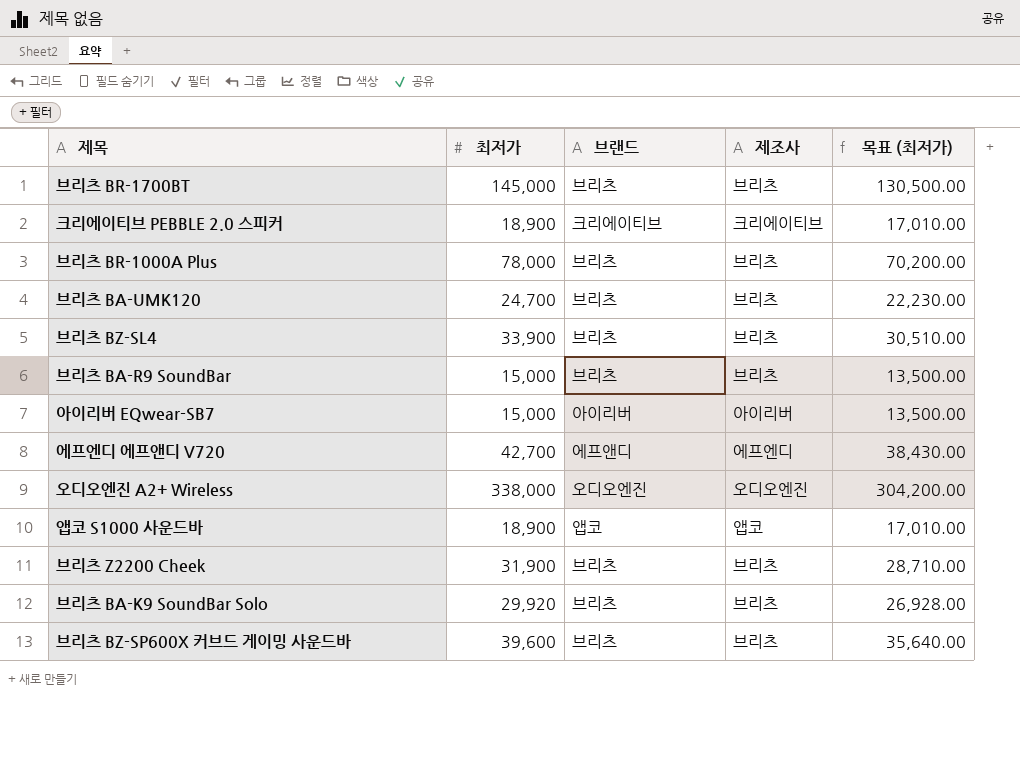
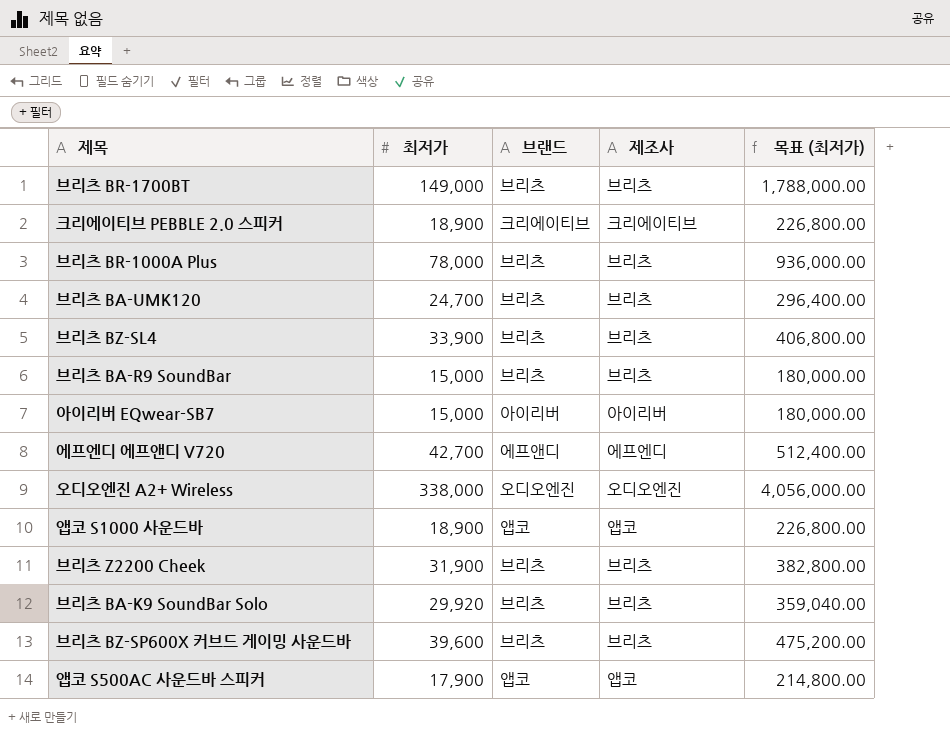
column 목표 (최저가) | formula: [최저가] * 0.9 -> [최저가] * 12
브리츠 BR-1700BT | 최저가: 145,000 -> 149,000
row 앱코 S500AC 사운드바 스피커: none -> 17,900 | 앱코 | 앱코 | 214,800.00

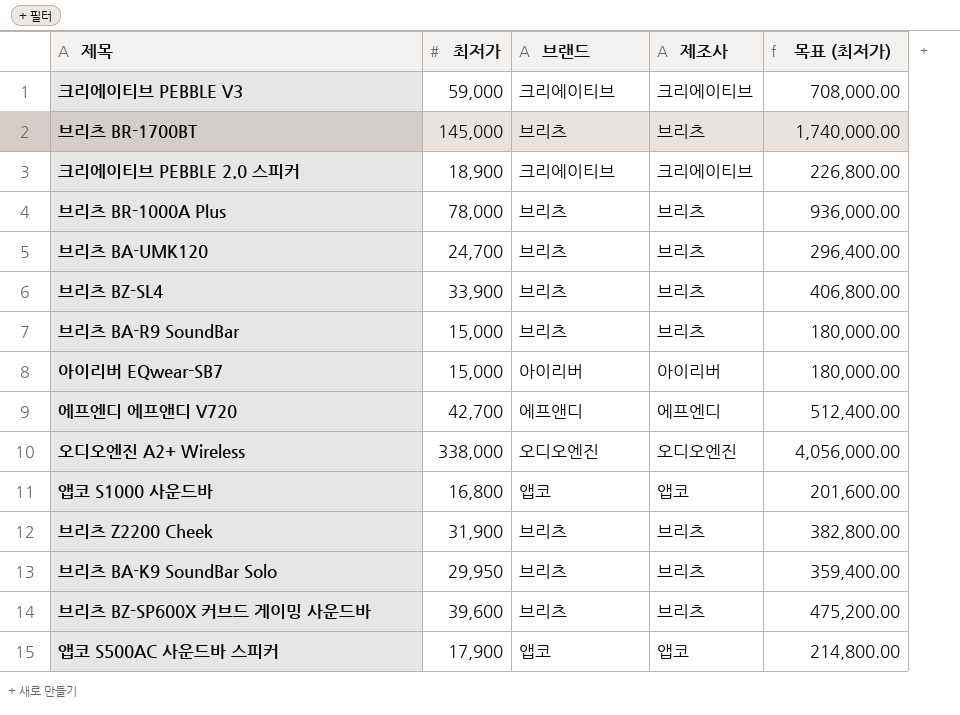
row 크리에이티브 PEBBLE V3: none -> 59,000 | 크리에이티브 | 크리에이티브 | 708,000.00
브리츠 BR-1700BT | 최저가: 149,000 -> 145,000
브리츠 BR-1700BT | 목표 (최저가): 1,788,000.00 -> 1,740,000.00
앱코 S1000 사운드바 | 최저가: 18,900 -> 16,800
앱코 S1000 사운드바 | 목표 (최저가): 226,800.00 -> 201,600.00
브리츠 BA-K9 SoundBar Solo | 최저가: 29,920 -> 29,950
브리츠 BA-K9 SoundBar Solo | 목표 (최저가): 359,040.00 -> 359,400.00

